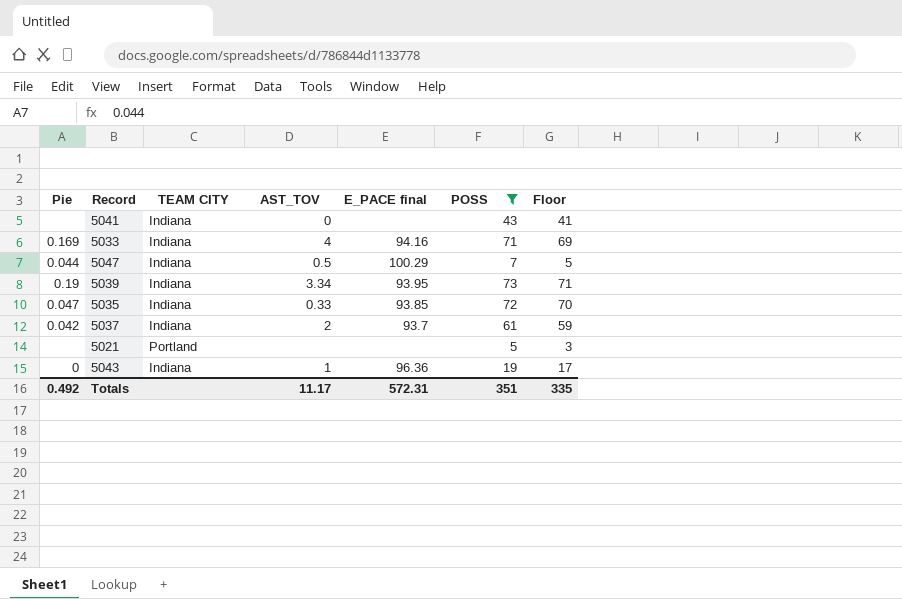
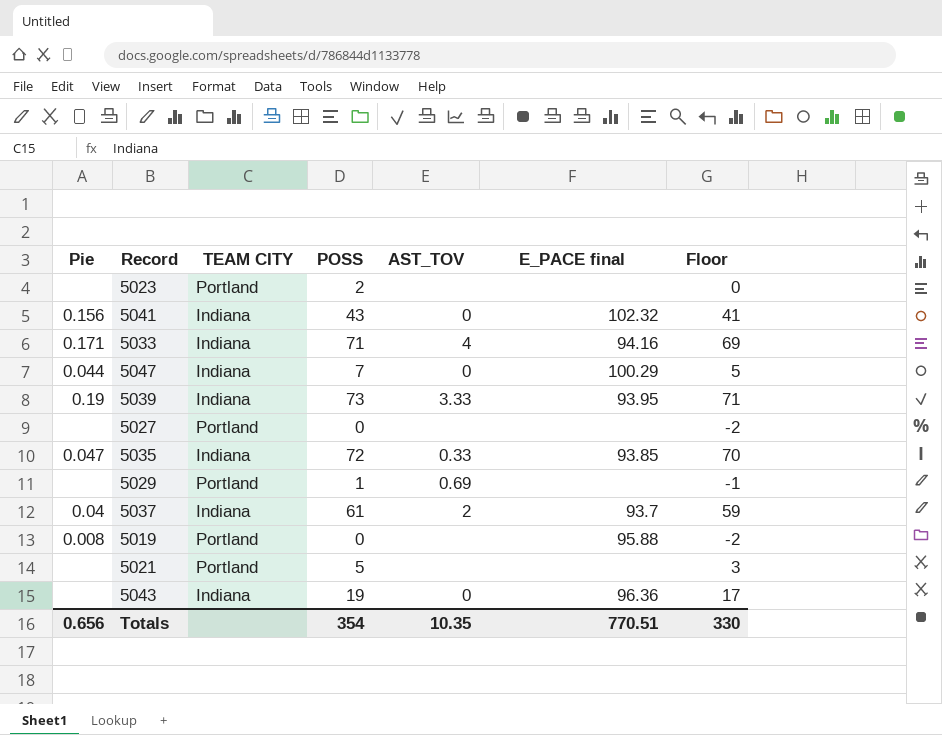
filter: POSS >= 5 -> none
column POSS | position: 6 -> 4
5041 | Pie: none -> 0.156
5041 | E_PACE final: none -> 102.32
5033 | Pie: 0.169 -> 0.171
5047 | AST_TOV: 0.5 -> 0
5039 | AST_TOV: 3.34 -> 3.33
5037 | Pie: 0.042 -> 0.04
5043 | Pie: 0 -> none
5043 | AST_TOV: 1 -> 0
Totals | Pie: 0.492 -> 0.656
Totals | POSS: 351 -> 354
Totals | AST_TOV: 11.17 -> 10.35
Totals | E_PACE final: 572.31 -> 770.51
Totals | Floor: 335 -> 330

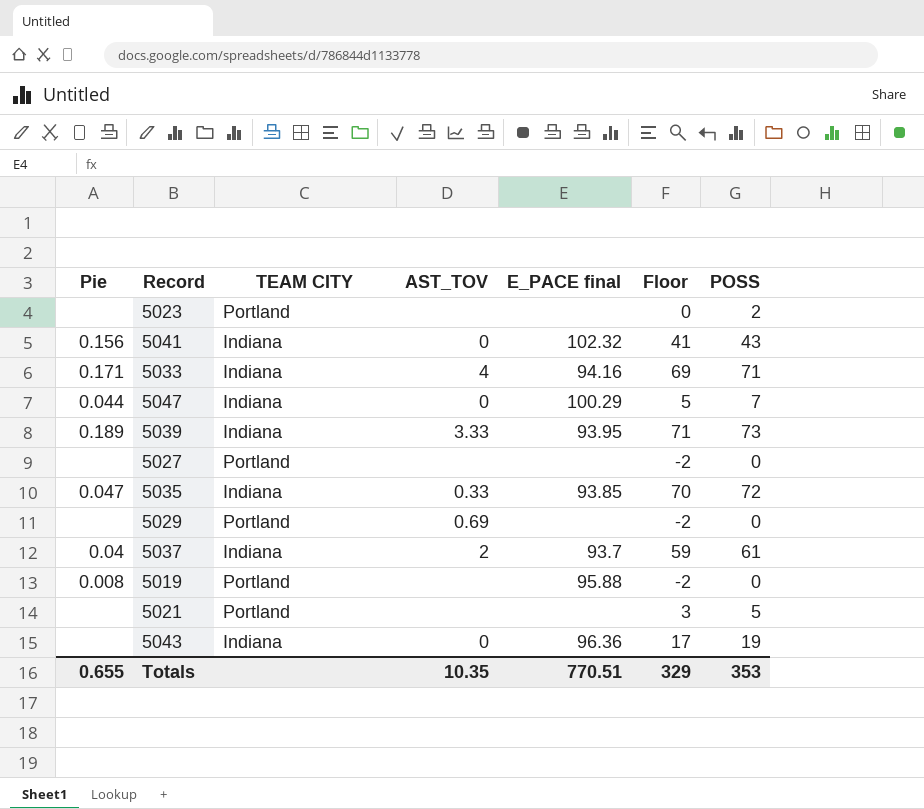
column POSS | position: 4 -> 7
5039 | Pie: 0.19 -> 0.189
5029 | Floor: -1 -> -2
5029 | POSS: 1 -> 0
Totals | Pie: 0.656 -> 0.655
Totals | Floor: 330 -> 329
Totals | POSS: 354 -> 353

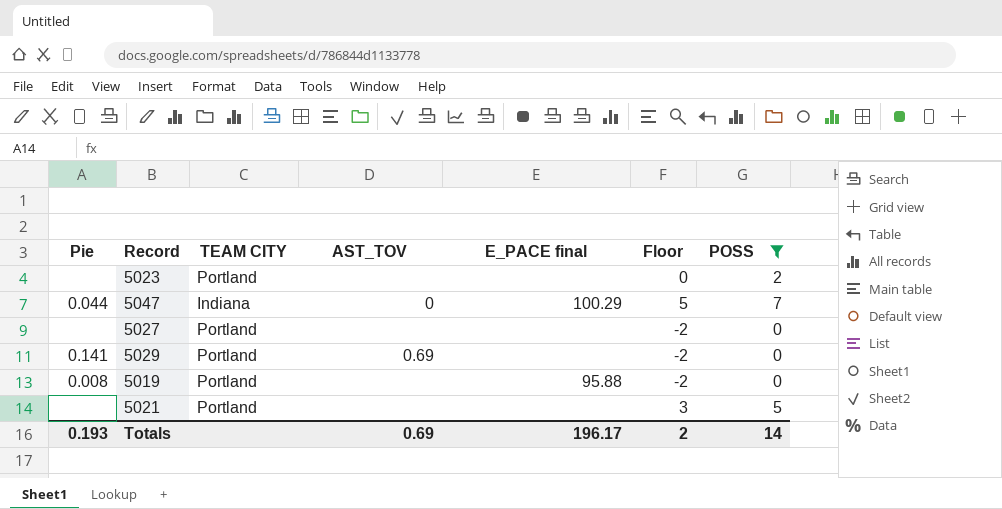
filter: none -> POSS <= 7
5029 | Pie: none -> 0.141
Totals | Pie: 0.655 -> 0.193
Totals | AST_TOV: 10.35 -> 0.69
Totals | E_PACE final: 770.51 -> 196.17
Totals | Floor: 329 -> 2
Totals | POSS: 353 -> 14

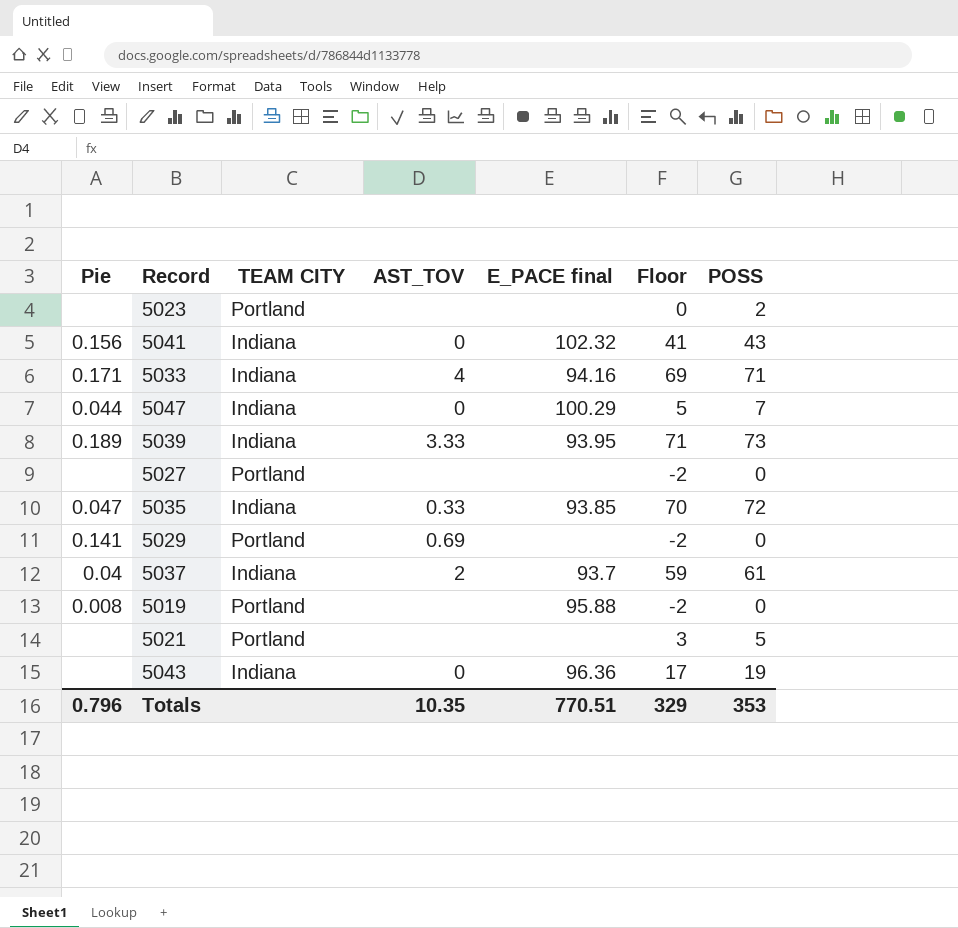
filter: POSS <= 7 -> none
Totals | Pie: 0.193 -> 0.796
Totals | AST_TOV: 0.69 -> 10.35
Totals | E_PACE final: 196.17 -> 770.51
Totals | Floor: 2 -> 329
Totals | POSS: 14 -> 353

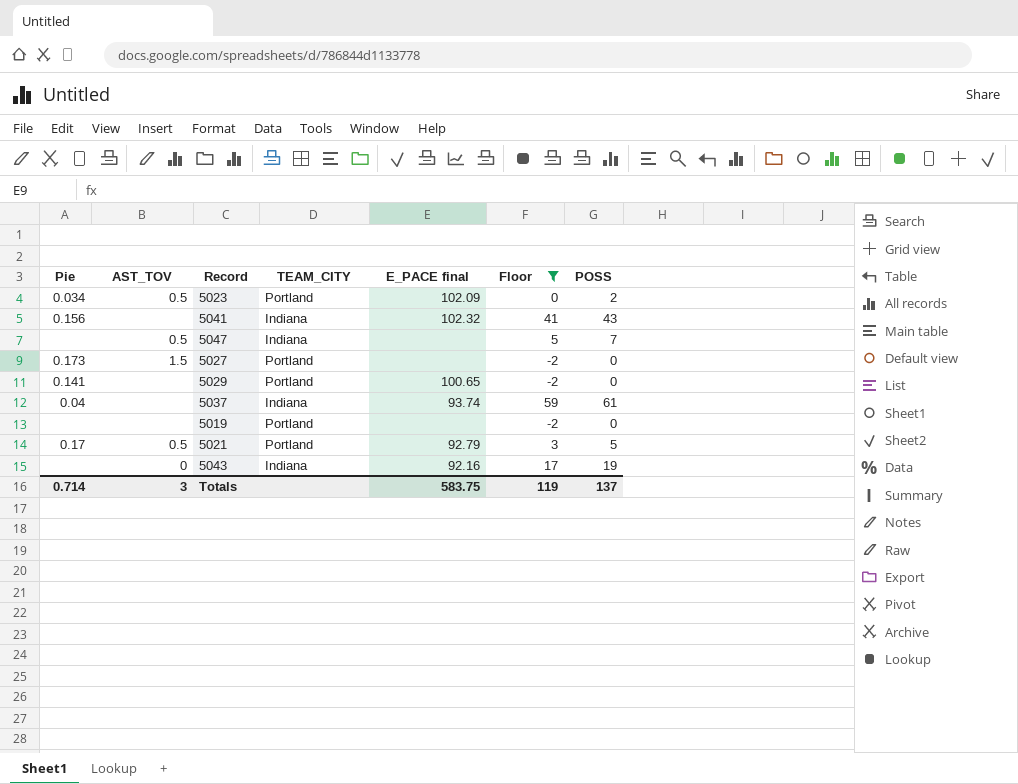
filter: none -> Floor <= 59
column AST_TOV | position: 4 -> 2
column name: TEAM CITY -> TEAM_CITY
5023 | Pie: none -> 0.034
5023 | AST_TOV: none -> 0.5
5023 | E_PACE final: none -> 102.09
5041 | AST_TOV: 0 -> none
5047 | Pie: 0.044 -> none
5047 | AST_TOV: 0 -> 0.5
5047 | E_PACE final: 100.29 -> none
5027 | Pie: none -> 0.173
5027 | AST_TOV: none -> 1.5
5029 | AST_TOV: 0.69 -> none
5029 | E_PACE final: none -> 100.65
5037 | AST_TOV: 2 -> none
5037 | E_PACE final: 93.7 -> 93.74
5019 | Pie: 0.008 -> none
5019 | E_PACE final: 95.88 -> none
5021 | Pie: none -> 0.17
5021 | AST_TOV: none -> 0.5
5021 | E_PACE final: none -> 92.79
5043 | E_PACE final: 96.36 -> 92.16
Totals | Pie: 0.796 -> 0.714
Totals | AST_TOV: 10.35 -> 3
Totals | E_PACE final: 770.51 -> 583.75
Totals | Floor: 329 -> 119
Totals | POSS: 353 -> 137

